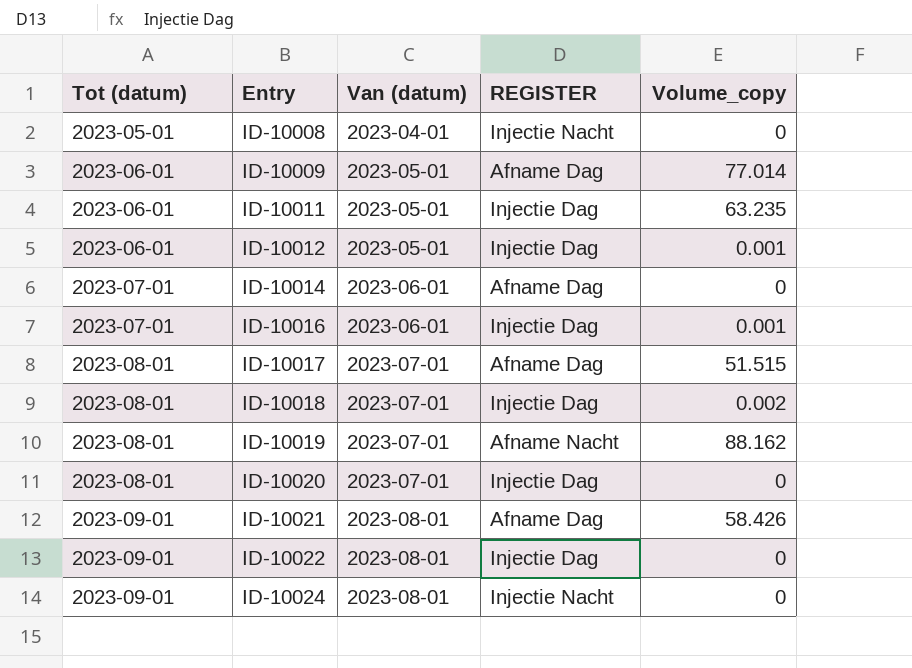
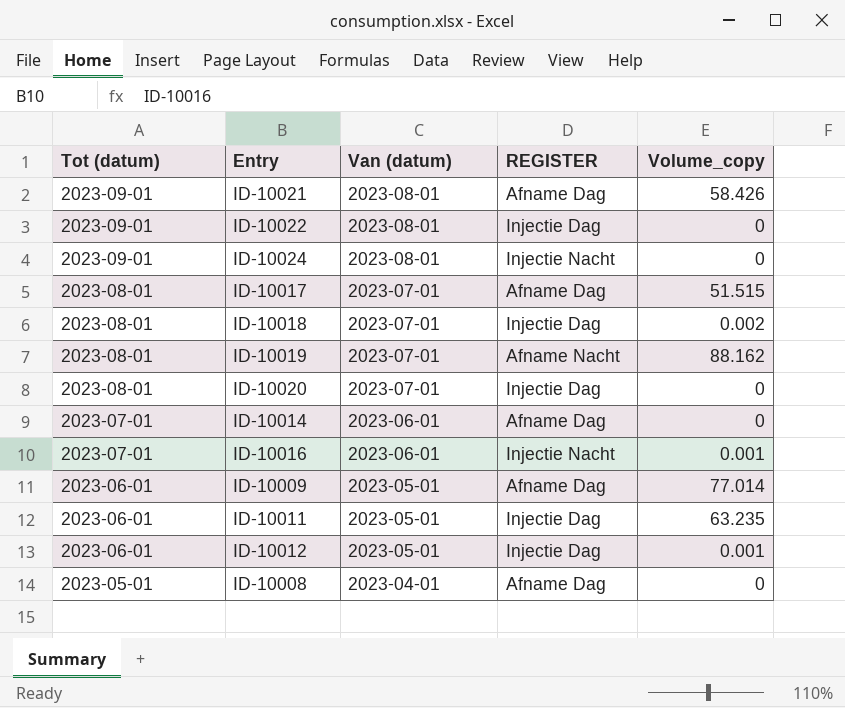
row order: Tot (datum) ascending -> Tot (datum) descending
ID-10016 | REGISTER: Injectie Dag -> Injectie Nacht
ID-10008 | REGISTER: Injectie Nacht -> Afname Dag

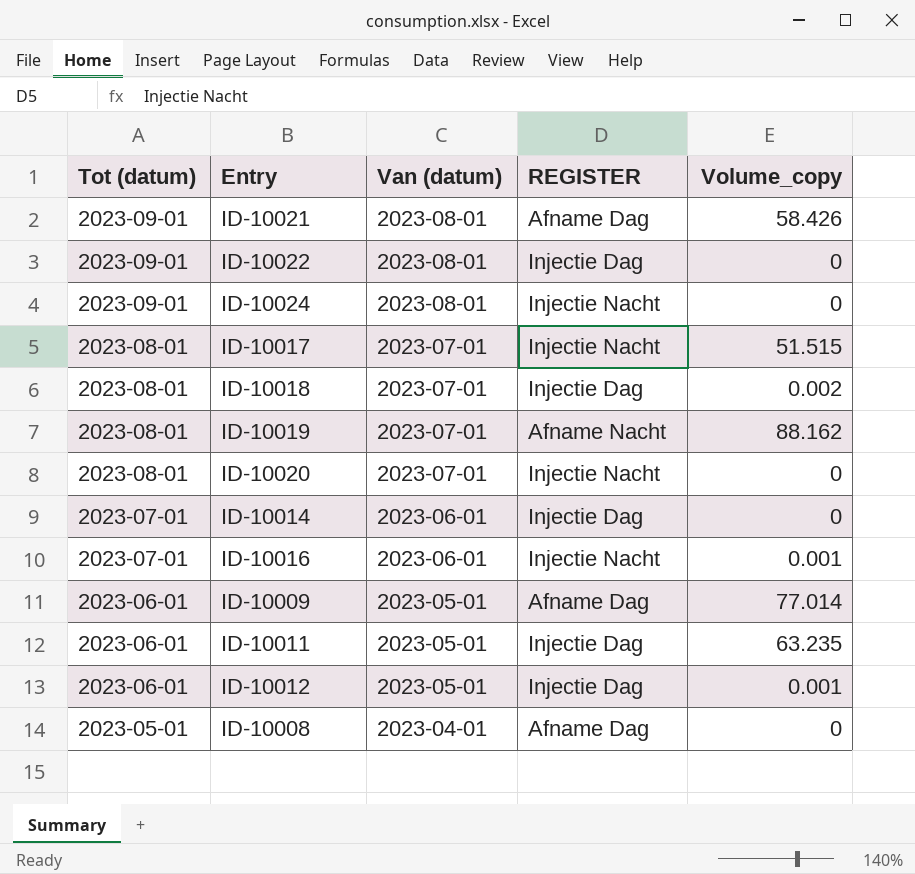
ID-10017 | REGISTER: Afname Dag -> Injectie Nacht
ID-10020 | REGISTER: Injectie Dag -> Injectie Nacht
ID-10014 | REGISTER: Afname Dag -> Injectie Dag

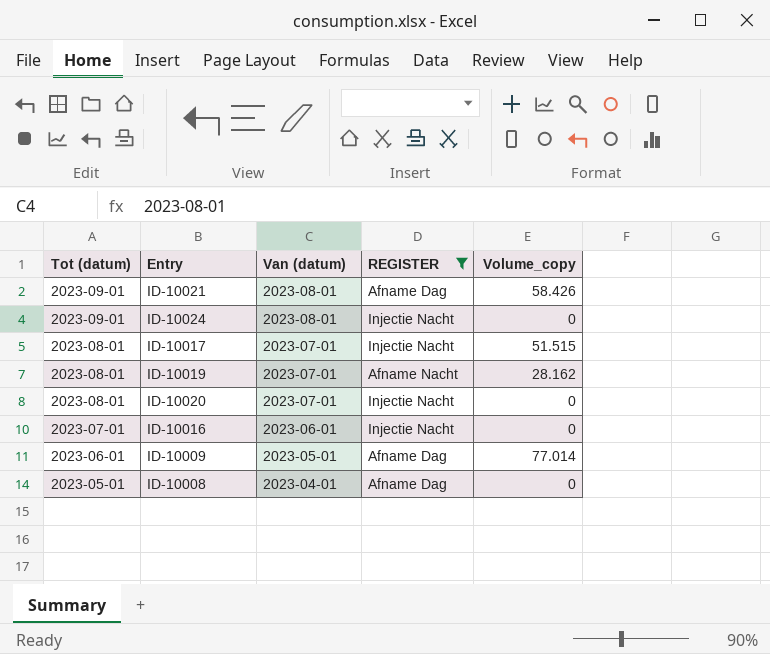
filter: none -> REGISTER != Injectie Dag
ID-10019 | Volume_copy: 88.162 -> 28.162
ID-10016 | Volume_copy: 0.001 -> 0

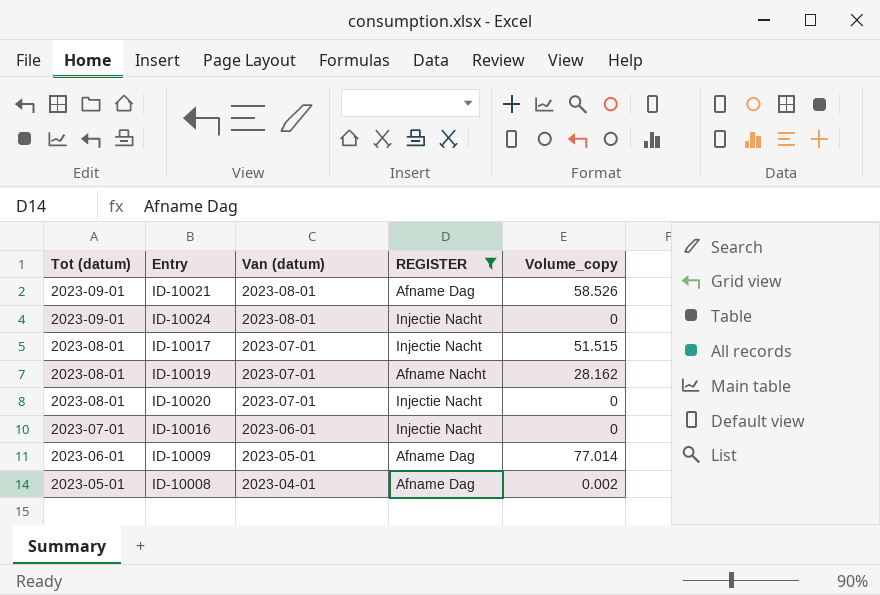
ID-10021 | Volume_copy: 58.426 -> 58.526
ID-10008 | Volume_copy: 0 -> 0.002

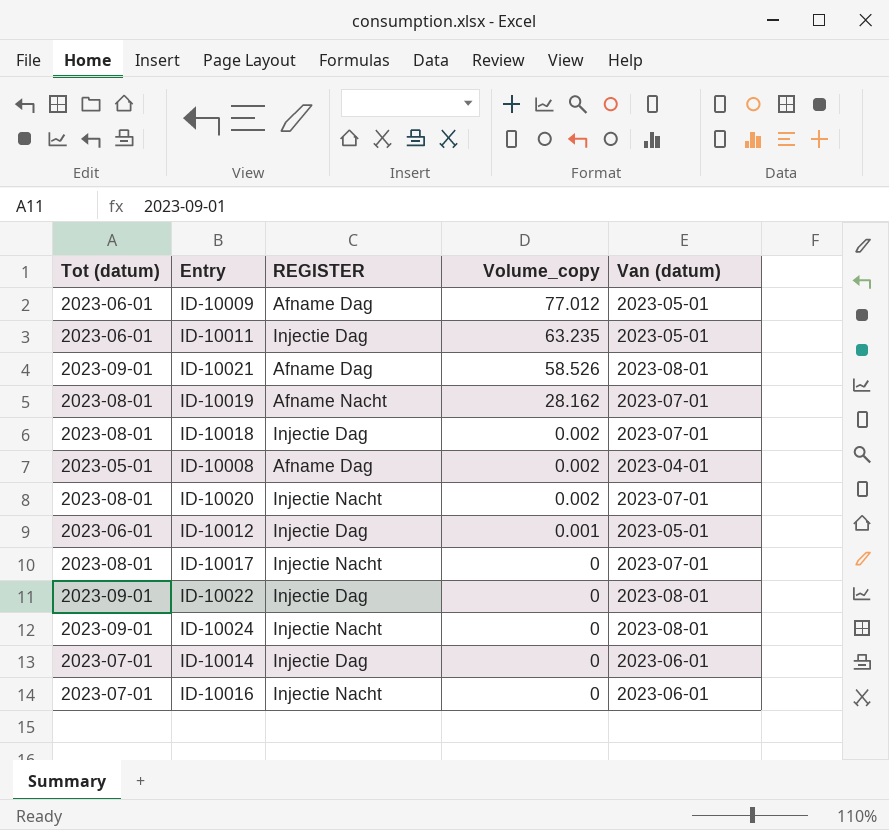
filter: REGISTER != Injectie Dag -> none
row order: Tot (datum) descending -> Volume_copy descending
column Van (datum) | position: 3 -> 5
ID-10009 | Volume_copy: 77.014 -> 77.012
ID-10020 | Volume_copy: 0 -> 0.002
ID-10017 | Volume_copy: 51.515 -> 0

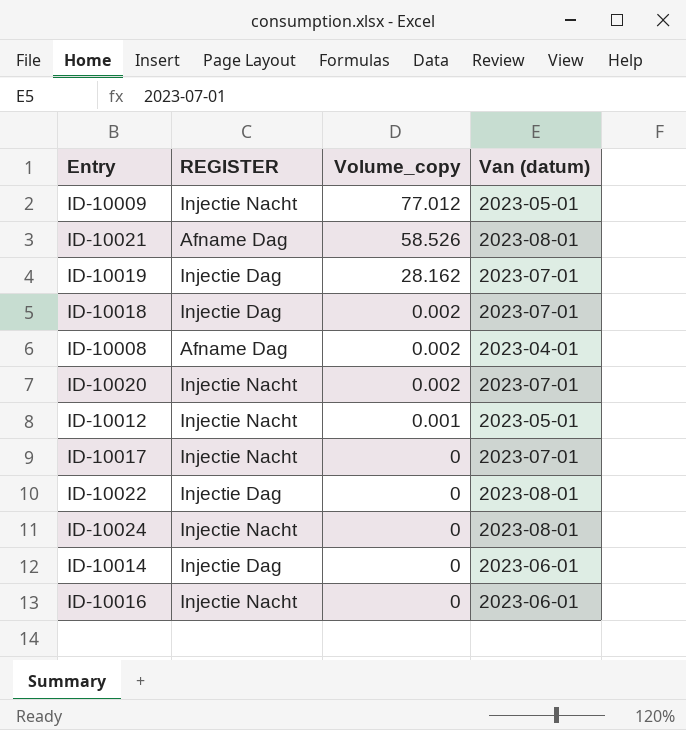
column Tot (datum) | position: 1 -> none
row ID-10011: 2023-06-01 | Injectie Dag | 63.235 | 2023-05-01 -> none
ID-10009 | REGISTER: Afname Dag -> Injectie Nacht
ID-10019 | REGISTER: Afname Nacht -> Injectie Dag
ID-10012 | REGISTER: Injectie Dag -> Injectie Nacht

